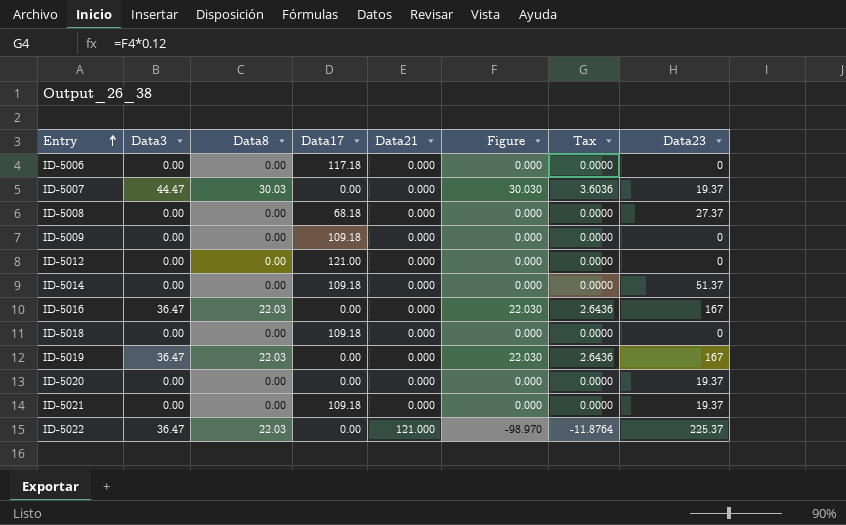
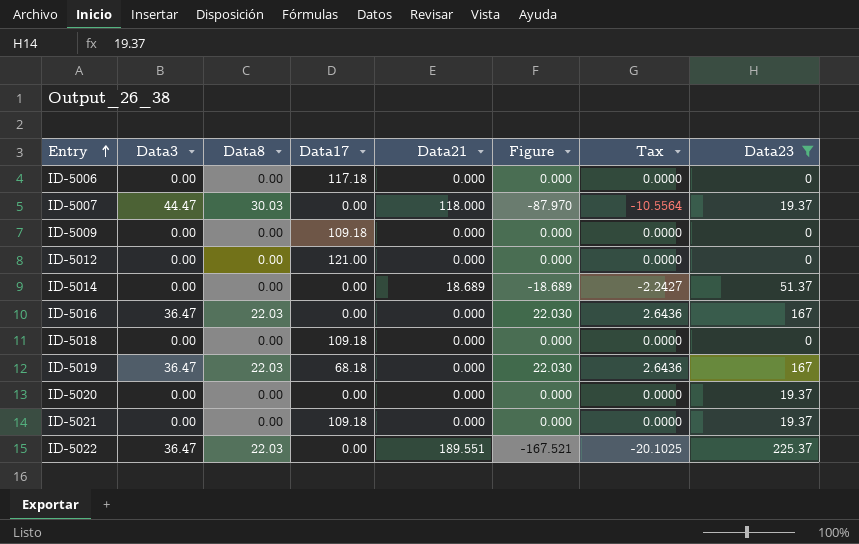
filter: none -> Data23 != 27.37
ID-5007 | Data21: 0.000 -> 118.000
ID-5007 | Figure: 30.030 -> -87.970
ID-5007 | Tax: 3.6036 -> -10.5564
ID-5014 | Data17: 109.18 -> 0.00
ID-5014 | Data21: 0.000 -> 18.689
ID-5014 | Figure: 0.000 -> -18.689
ID-5014 | Tax: 0.0000 -> -2.2427
ID-5019 | Data17: 0.00 -> 68.18
ID-5022 | Data21: 121.000 -> 189.551
ID-5022 | Figure: -98.970 -> -167.521
ID-5022 | Tax: -11.8764 -> -20.1025

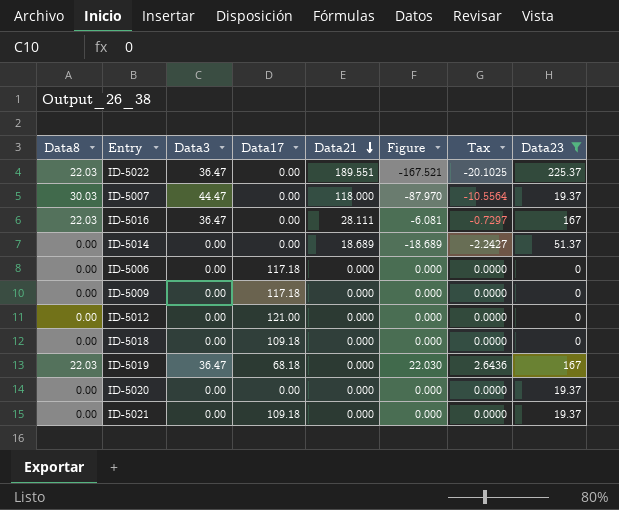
row order: Entry ascending -> Data21 descending
column Data8 | position: 3 -> 1
ID-5016 | Data21: 0.000 -> 28.111
ID-5016 | Figure: 22.030 -> -6.081
ID-5016 | Tax: 2.6436 -> -0.7297
ID-5009 | Data17: 109.18 -> 117.18

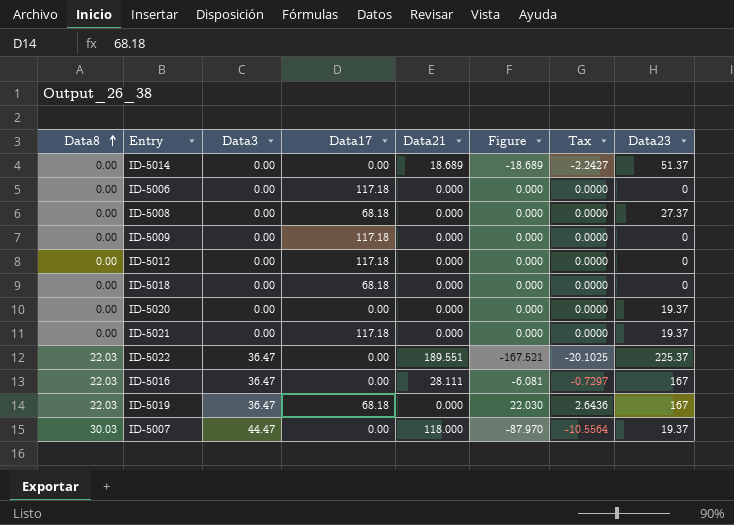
filter: Data23 != 27.37 -> none
row order: Data21 descending -> Data8 ascending
ID-5012 | Data17: 121.00 -> 117.18
ID-5018 | Data17: 109.18 -> 68.18
ID-5021 | Data17: 109.18 -> 117.18

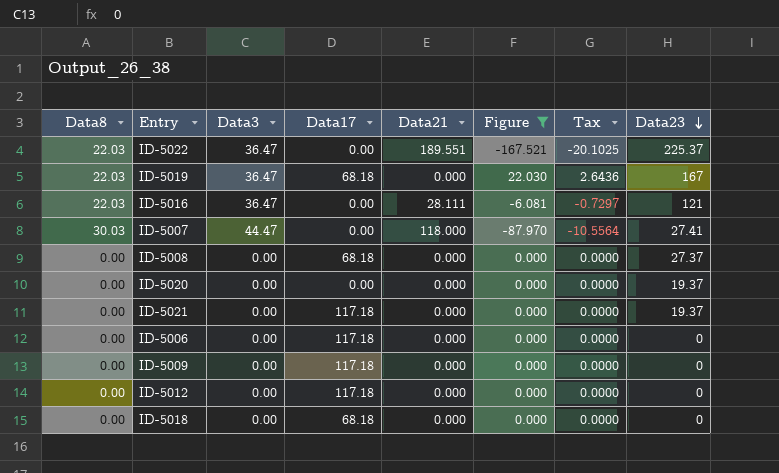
filter: none -> Figure != -18.689
row order: Data8 ascending -> Data23 descending
ID-5016 | Data23: 167 -> 121
ID-5007 | Data23: 19.37 -> 27.41

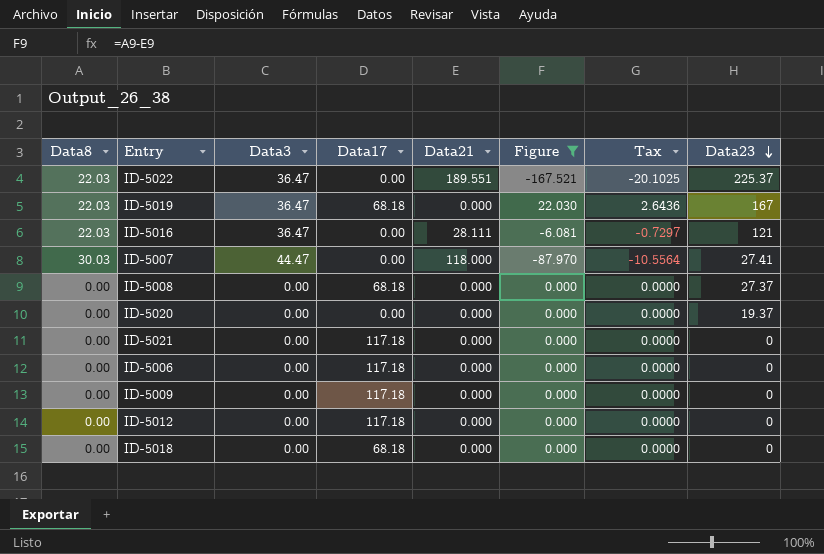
ID-5021 | Data23: 19.37 -> 0

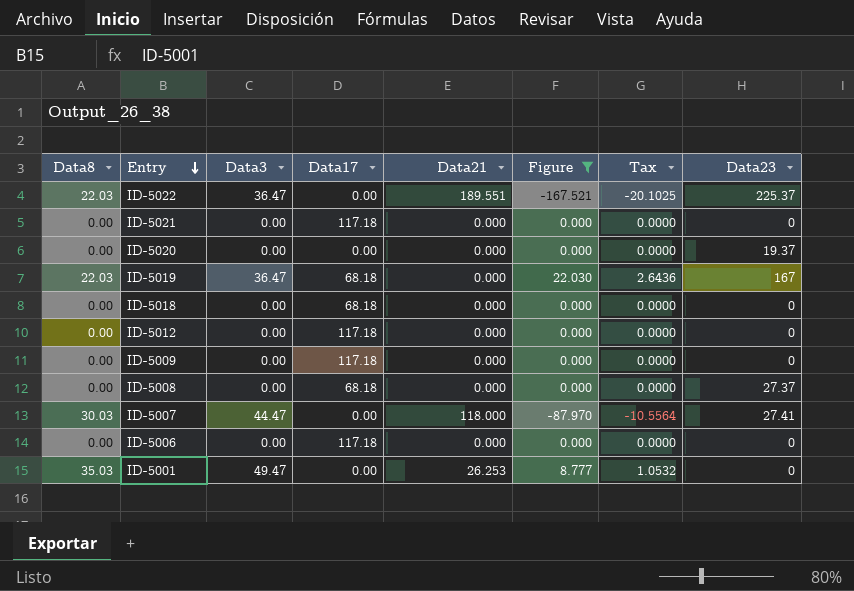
row order: Data23 descending -> Entry descending
row ID-5016: 22.03 | 36.47 | 0.00 | 28.111 | -6.081 | -0.7297 | 121 -> none
row ID-5001: none -> 35.03 | 49.47 | 0.00 | 26.253 | 8.777 | 1.0532 | 0

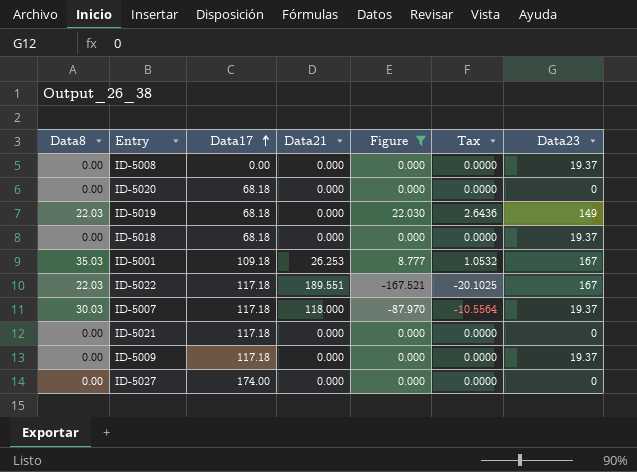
row order: Entry descending -> Data17 ascending
column Data3 | position: 3 -> none
row ID-5012: 0.00 | 0.00 | 117.18 | 0.000 | 0.000 | 0.0000 | 0 -> none
row ID-5006: 0.00 | 0.00 | 117.18 | 0.000 | 0.000 | 0.0000 | 0 -> none
ID-5008 | Data17: 68.18 -> 0.00
ID-5008 | Data23: 27.37 -> 19.37
ID-5020 | Data17: 0.00 -> 68.18
ID-5020 | Data23: 19.37 -> 0
ID-5019 | Data23: 167 -> 149
ID-5018 | Data23: 0 -> 19.37
ID-5001 | Data17: 0.00 -> 109.18
ID-5001 | Data23: 0 -> 167
ID-5022 | Data17: 0.00 -> 117.18
ID-5022 | Data23: 225.37 -> 167
ID-5007 | Data17: 0.00 -> 117.18
ID-5007 | Data23: 27.41 -> 19.37
ID-5009 | Data23: 0 -> 19.37
row ID-5027: none -> 0.00 | 174.00 | 0.000 | 0.000 | 0.0000 | 0

